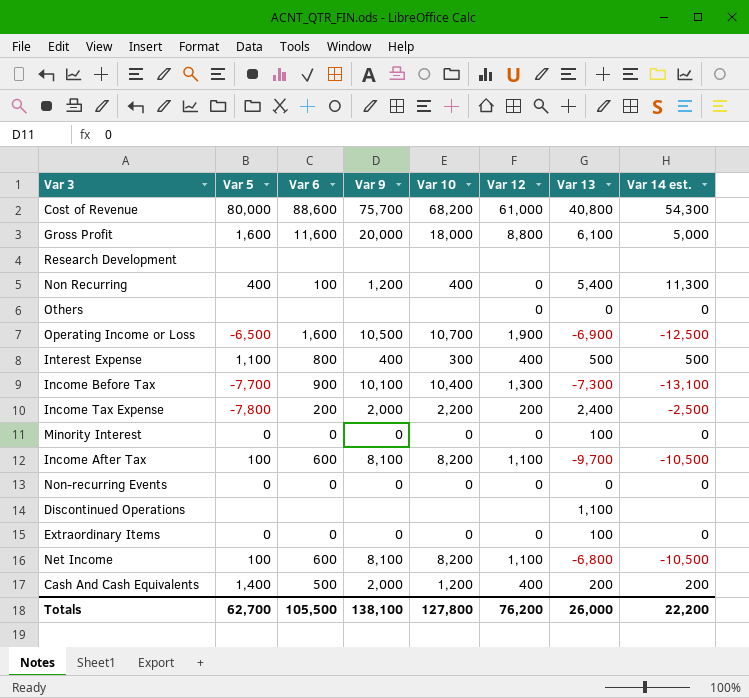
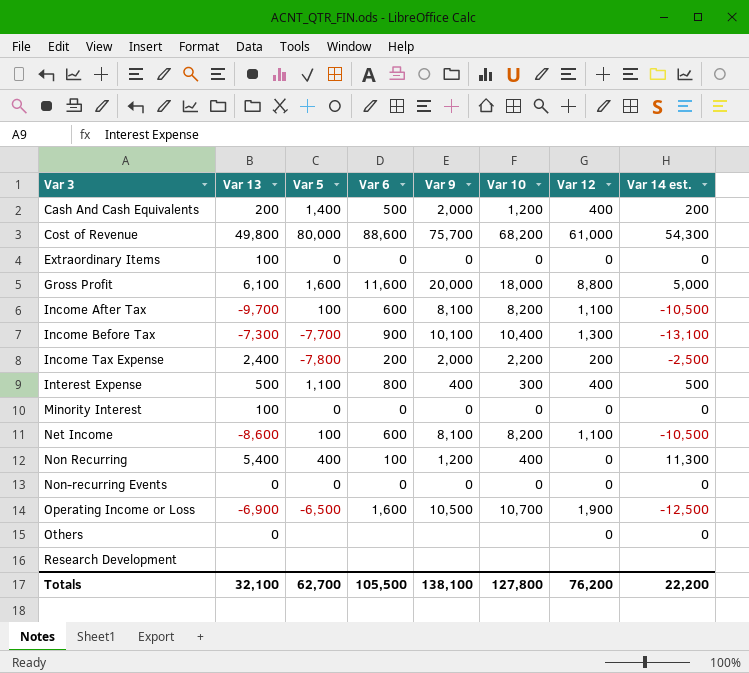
row order: none -> Var 3 ascending
column Var 13 | position: 7 -> 2
row Discontinued Operations: none | none | none | none | none | 1,100 | none -> none
Cost of Revenue | Var 13: 40,800 -> 49,800
Net Income | Var 13: -6,800 -> -8,600
Totals | Var 13: 26,000 -> 32,100

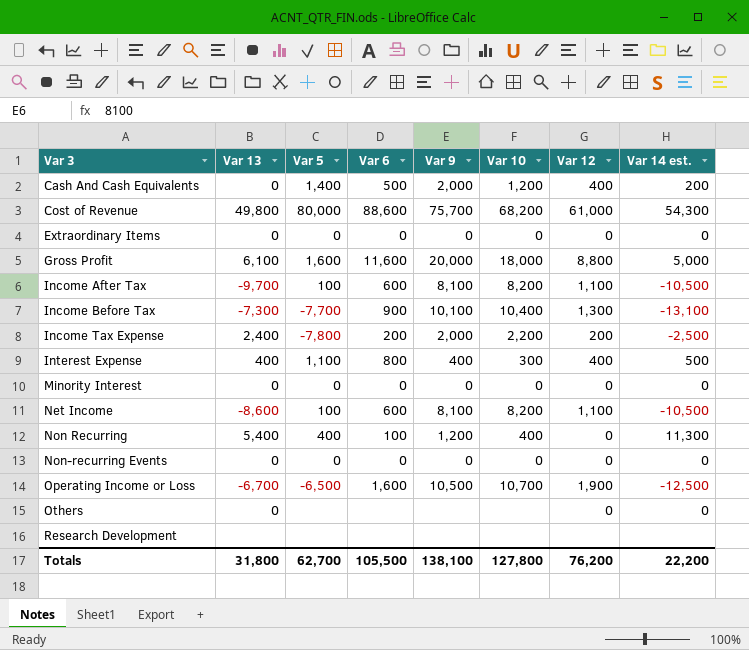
Cash And Cash Equivalents | Var 13: 200 -> 0
Extraordinary Items | Var 13: 100 -> 0
Interest Expense | Var 13: 500 -> 400
Minority Interest | Var 13: 100 -> 0
Operating Income or Loss | Var 13: -6,900 -> -6,700
Totals | Var 13: 32,100 -> 31,800

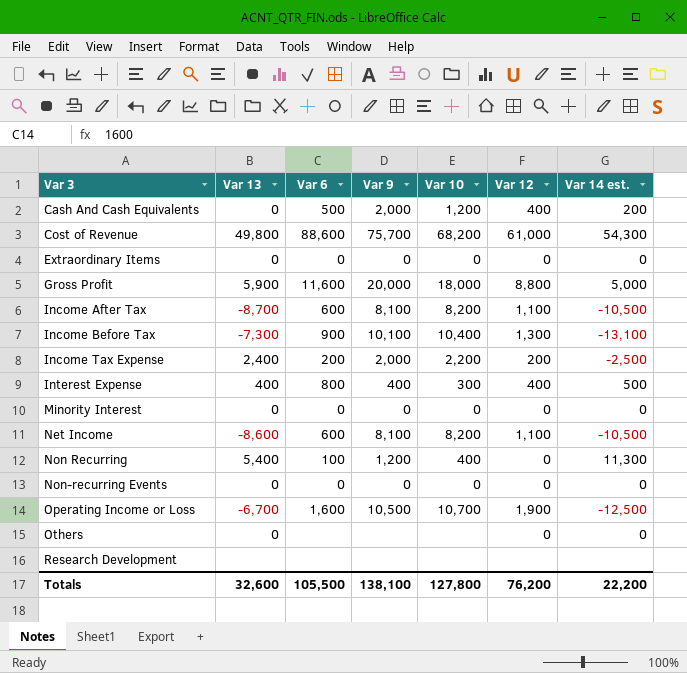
column Var 5 | position: 3 -> none
Gross Profit | Var 13: 6,100 -> 5,900
Income After Tax | Var 13: -9,700 -> -8,700
Totals | Var 13: 31,800 -> 32,600

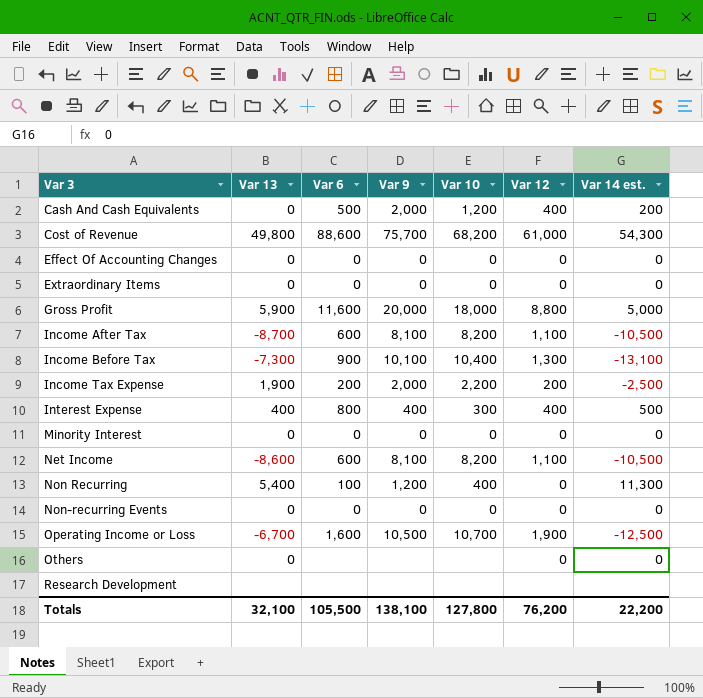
row Effect Of Accounting Changes: none -> 0 | 0 | 0 | 0 | 0 | 0
Income Tax Expense | Var 13: 2,400 -> 1,900
Totals | Var 13: 32,600 -> 32,100

